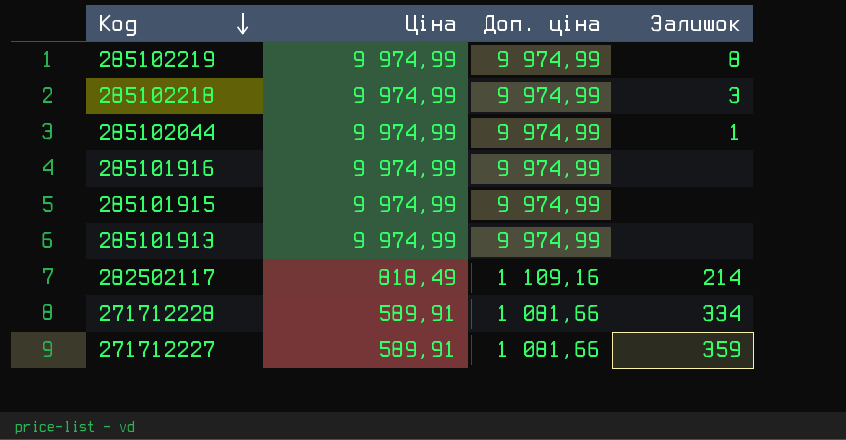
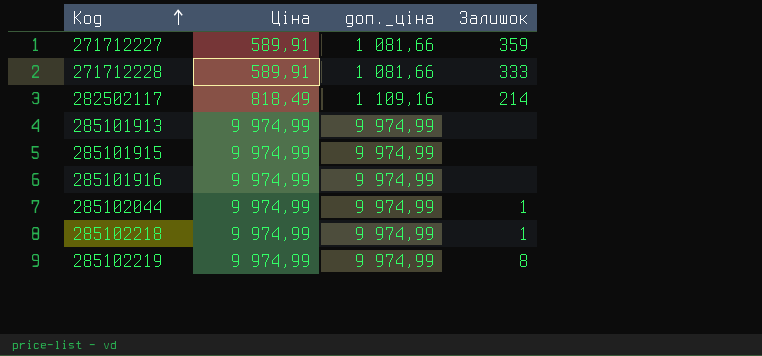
row order: Код descending -> Код ascending
column name: Доп. ціна -> доп._ціна
271712228 | Залишок: 334 -> 333
285102218 | Залишок: 3 -> 1

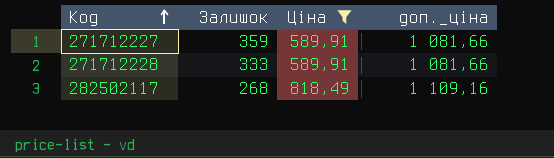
filter: none -> Ціна != 9 974,99
column Залишок | position: 4 -> 2
282502117 | Залишок: 214 -> 268

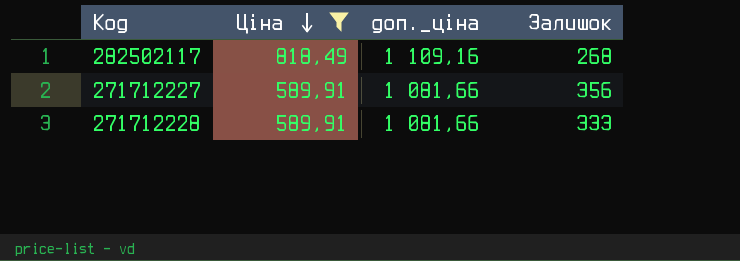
row order: Код ascending -> Ціна descending
column Залишок | position: 2 -> 4
271712227 | Залишок: 359 -> 356

